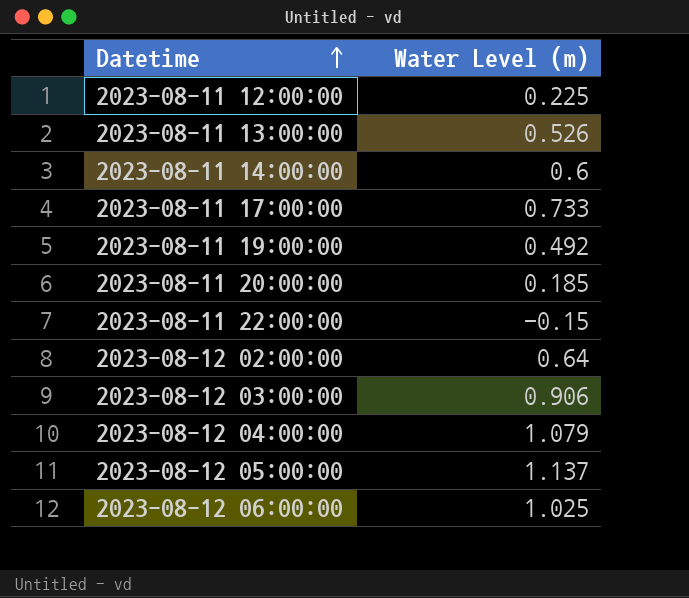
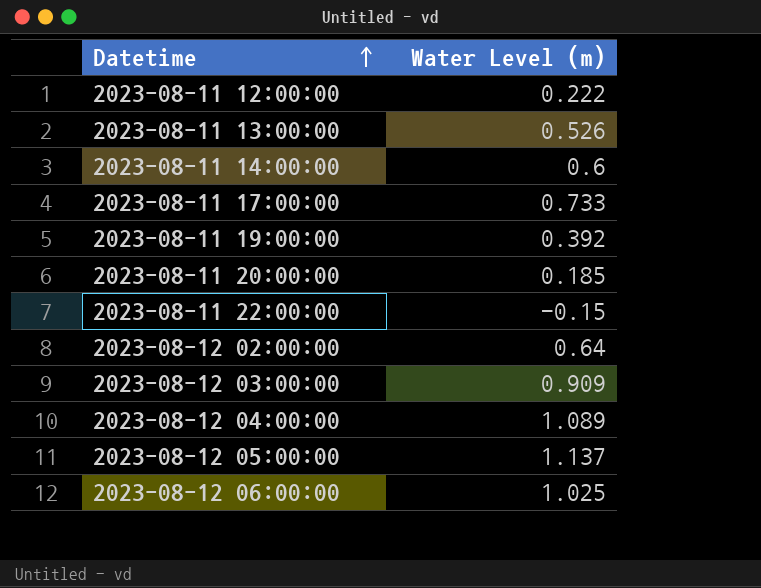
2023-08-11 12:00:00 | Water Level (m): 0.225 -> 0.222
2023-08-11 19:00:00 | Water Level (m): 0.492 -> 0.392
2023-08-12 03:00:00 | Water Level (m): 0.906 -> 0.909
2023-08-12 04:00:00 | Water Level (m): 1.079 -> 1.089

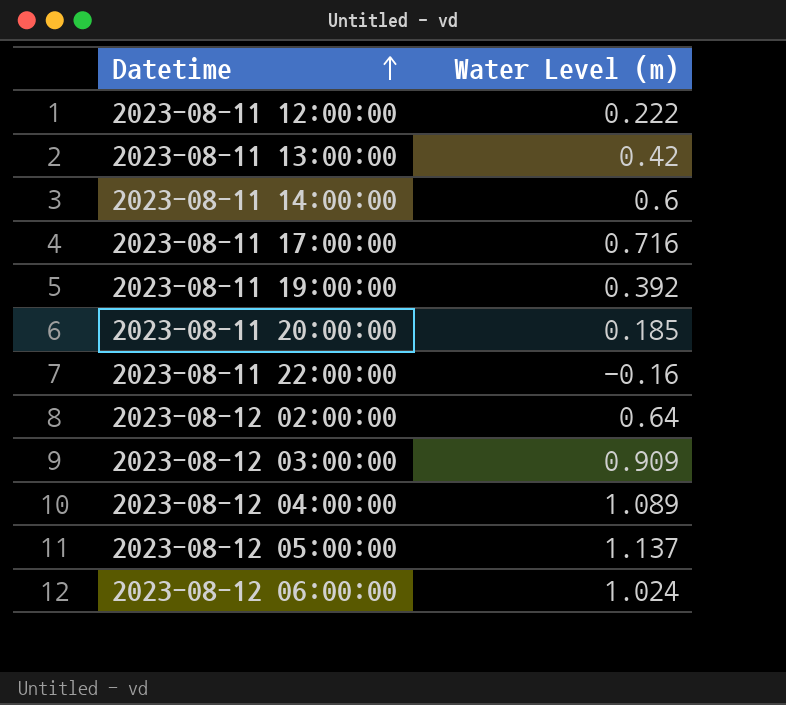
2023-08-11 13:00:00 | Water Level (m): 0.526 -> 0.42
2023-08-11 17:00:00 | Water Level (m): 0.733 -> 0.716
2023-08-11 22:00:00 | Water Level (m): -0.15 -> -0.16
2023-08-12 06:00:00 | Water Level (m): 1.025 -> 1.024

